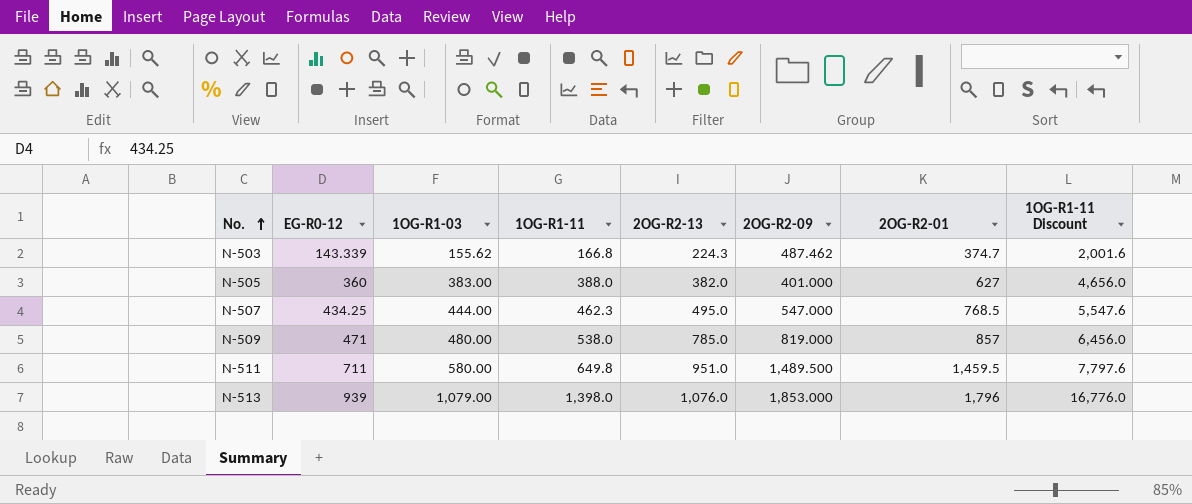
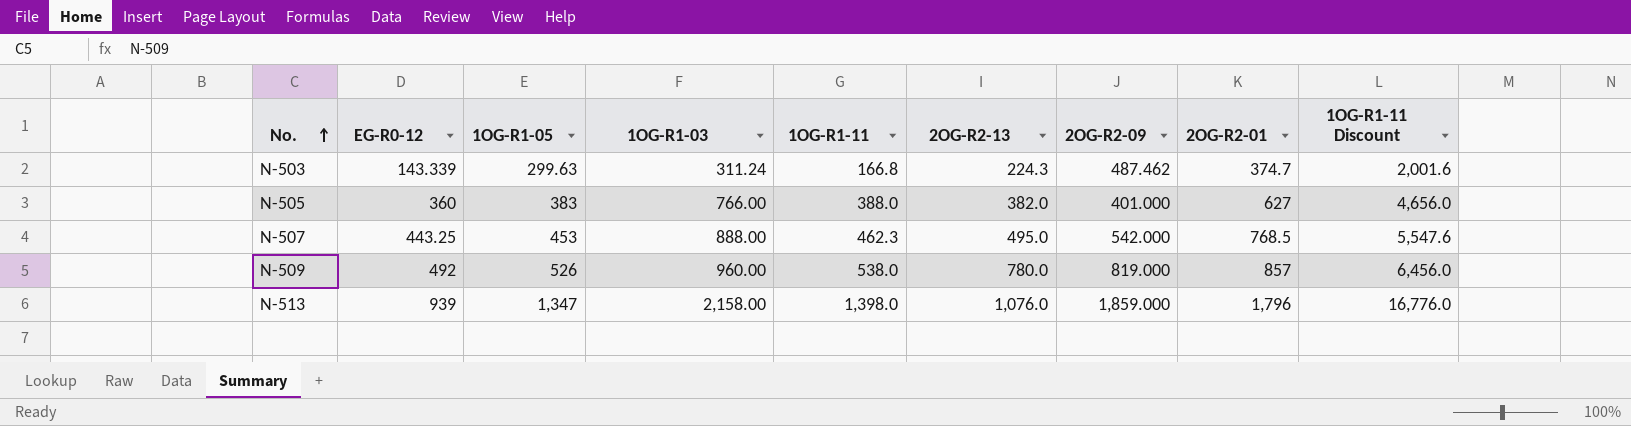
column 1OG-R1-05 | position: none -> 3
row N-511: 711 | 580.00 | 649.8 | 951.0 | 1,489.500 | 1,459.5 | 7,797.6 -> none
N-503 | 1OG-R1-03: 155.62 -> 311.24
N-505 | 1OG-R1-03: 383.00 -> 766.00
N-507 | EG-R0-12: 434.25 -> 443.25
N-507 | 1OG-R1-03: 444.00 -> 888.00
N-507 | 2OG-R2-09: 547.000 -> 542.000
N-509 | EG-R0-12: 471 -> 492
N-509 | 1OG-R1-03: 480.00 -> 960.00
N-509 | 2OG-R2-13: 785.0 -> 780.0
N-513 | 1OG-R1-03: 1,079.00 -> 2,158.00
N-513 | 2OG-R2-09: 1,853.000 -> 1,859.000

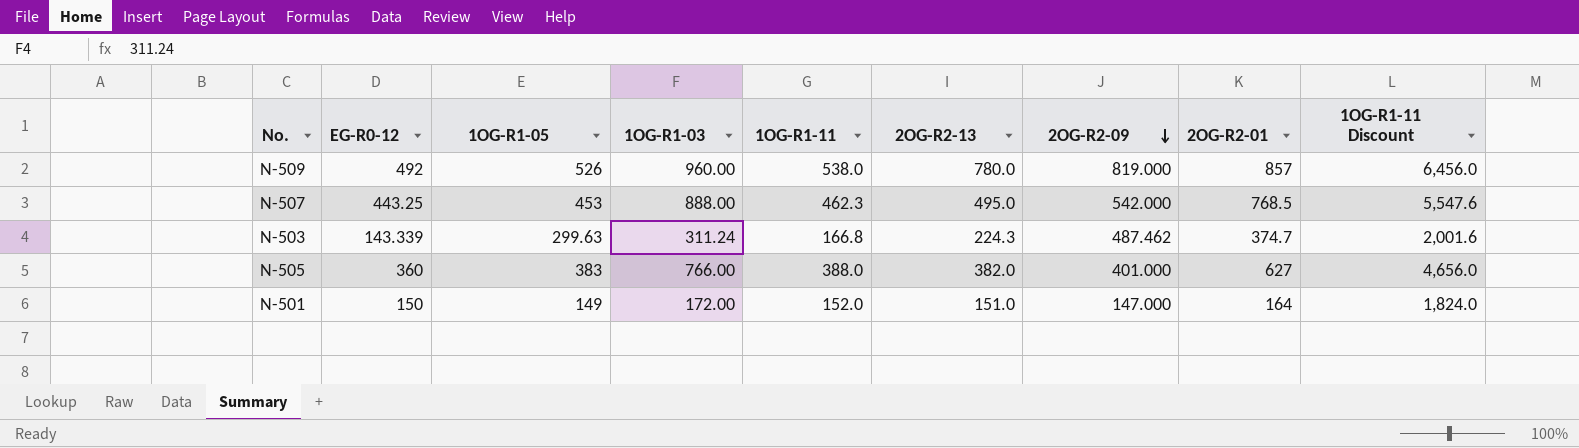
row order: No. ascending -> 2OG-R2-09 descending
row N-513: 939 | 1,347 | 2,158.00 | 1,398.0 | 1,076.0 | 1,859.000 | 1,796 | 16,776.0 -> none
row N-501: none -> 150 | 149 | 172.00 | 152.0 | 151.0 | 147.000 | 164 | 1,824.0

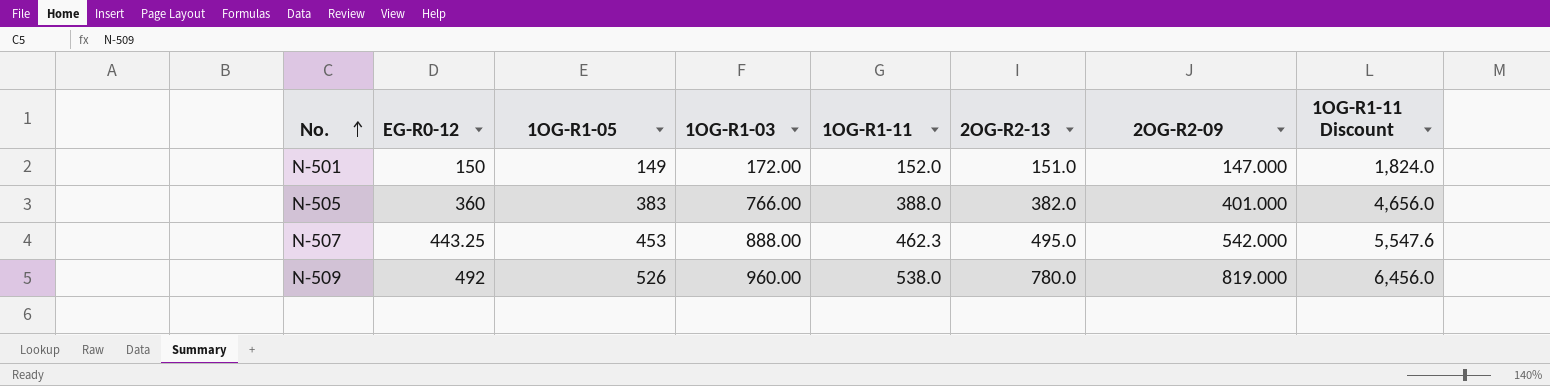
row order: 2OG-R2-09 descending -> No. ascending
column 2OG-R2-01 | position: 8 -> none
row N-503: 143.339 | 299.63 | 311.24 | 166.8 | 224.3 | 487.462 | 374.7 | 2,001.6 -> none

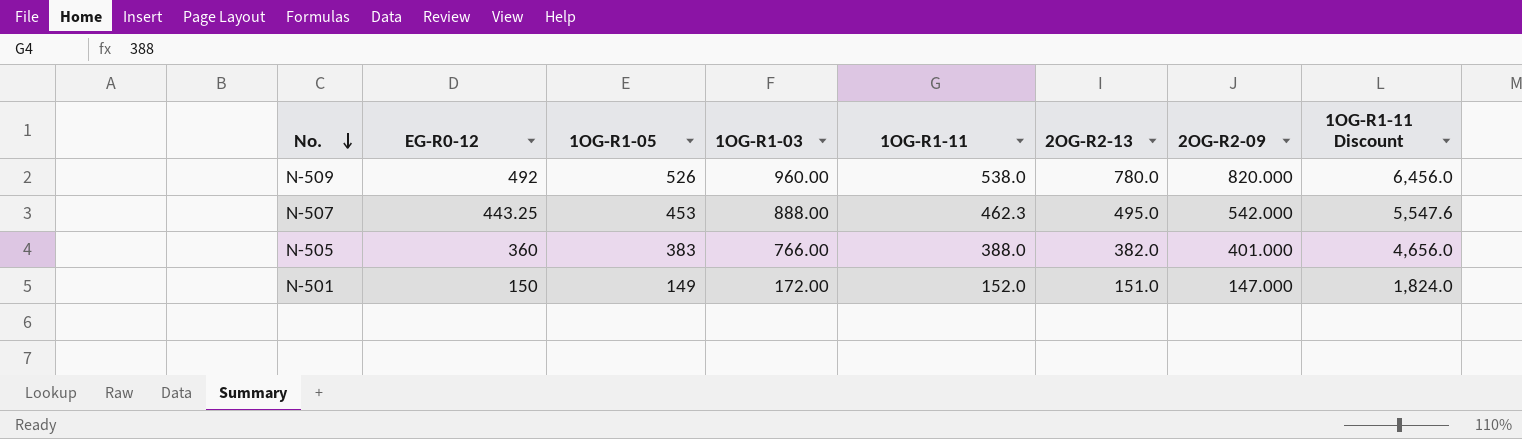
row order: No. ascending -> No. descending
N-509 | 2OG-R2-09: 819.000 -> 820.000

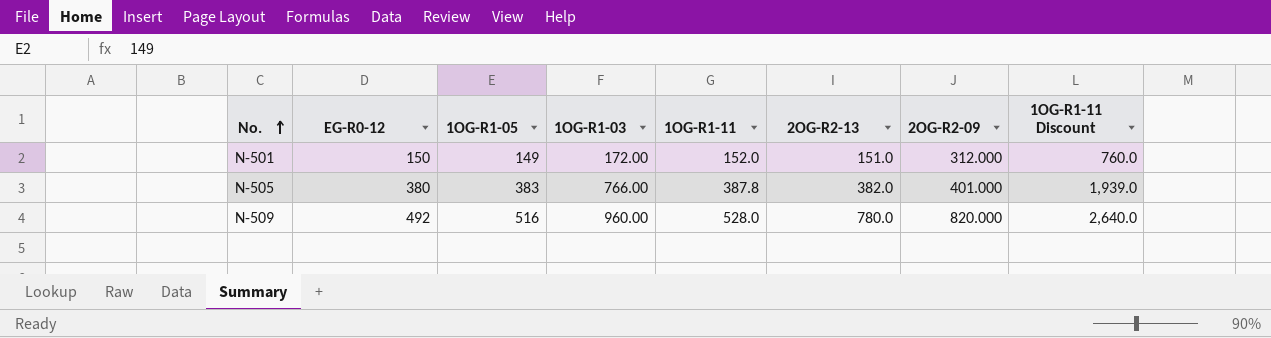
row order: No. descending -> No. ascending
column 1OG-R1-11 Discount | formula: [1OG-R1-11] * 12 -> [1OG-R1-11] * 5
row N-507: 443.25 | 453 | 888.00 | 462.3 | 495.0 | 542.000 | 5,547.6 -> none
N-501 | 2OG-R2-09: 147.000 -> 312.000
N-505 | EG-R0-12: 360 -> 380
N-505 | 1OG-R1-11: 388.0 -> 387.8
N-509 | 1OG-R1-05: 526 -> 516
N-509 | 1OG-R1-11: 538.0 -> 528.0

